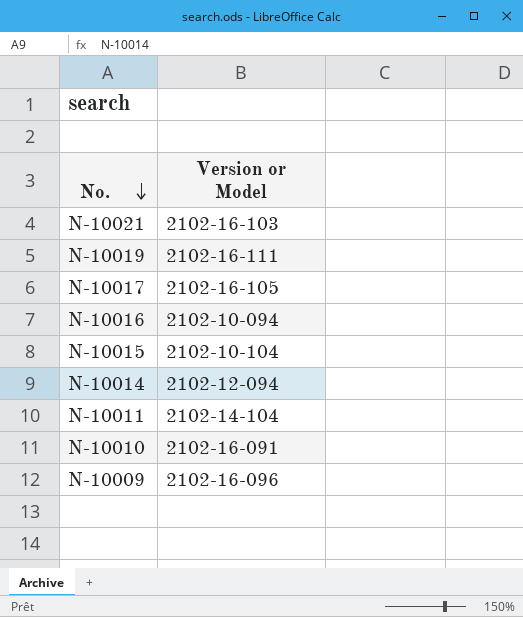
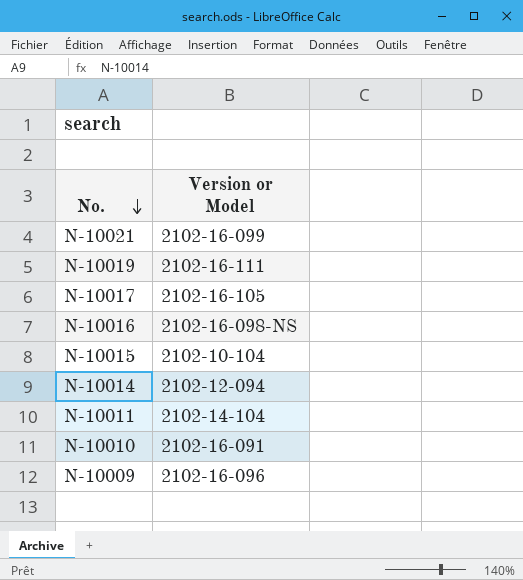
N-10021 | Version or Model: 2102-16-103 -> 2102-16-099
N-10016 | Version or Model: 2102-10-094 -> 2102-16-098-NS

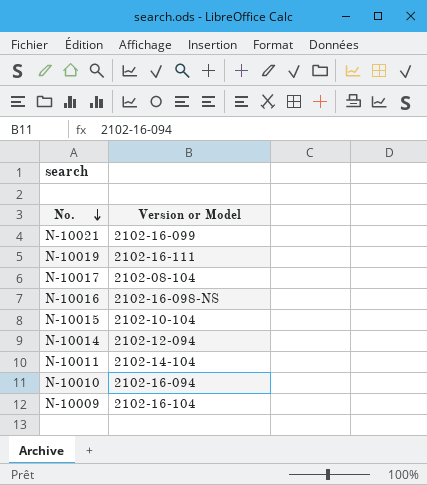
N-10017 | Version or Model: 2102-16-105 -> 2102-08-104
N-10010 | Version or Model: 2102-16-091 -> 2102-16-094
N-10009 | Version or Model: 2102-16-096 -> 2102-16-104

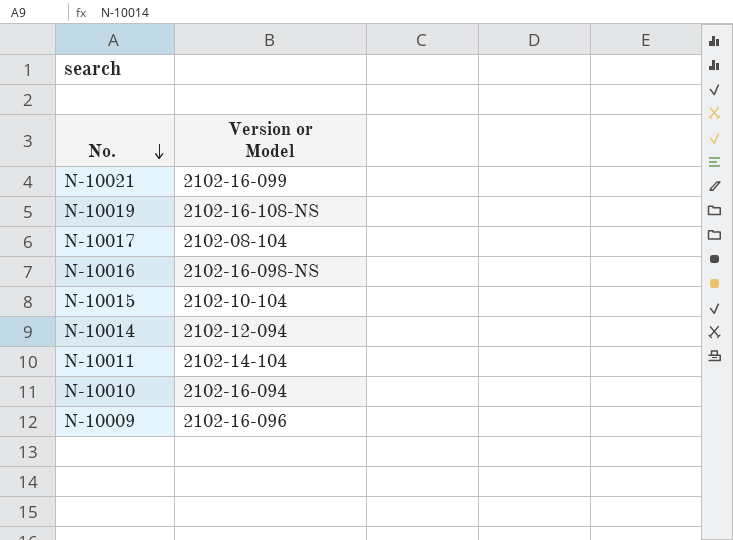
N-10019 | Version or Model: 2102-16-111 -> 2102-16-108-NS
N-10009 | Version or Model: 2102-16-104 -> 2102-16-096

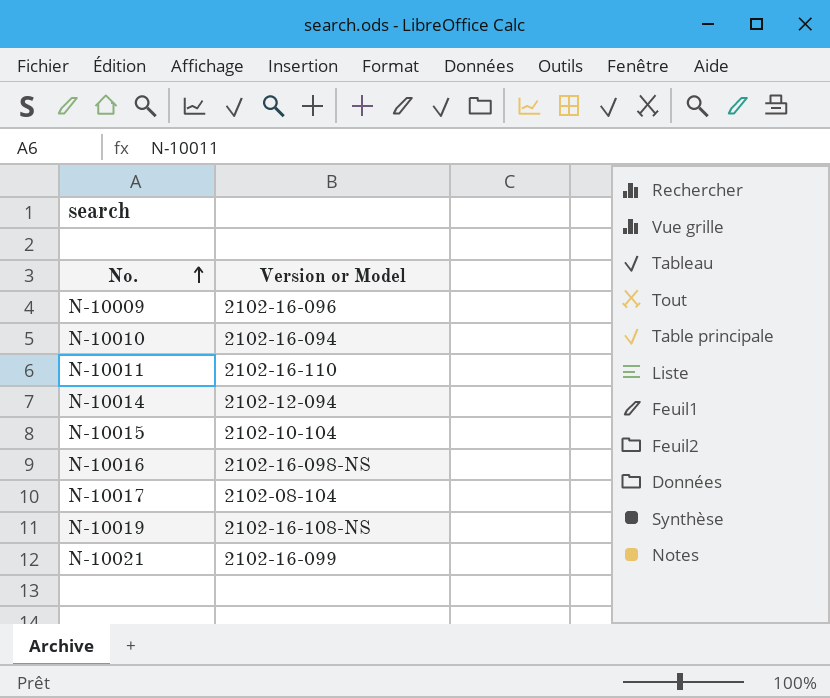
row order: No. descending -> No. ascending
N-10011 | Version or Model: 2102-14-104 -> 2102-16-110

